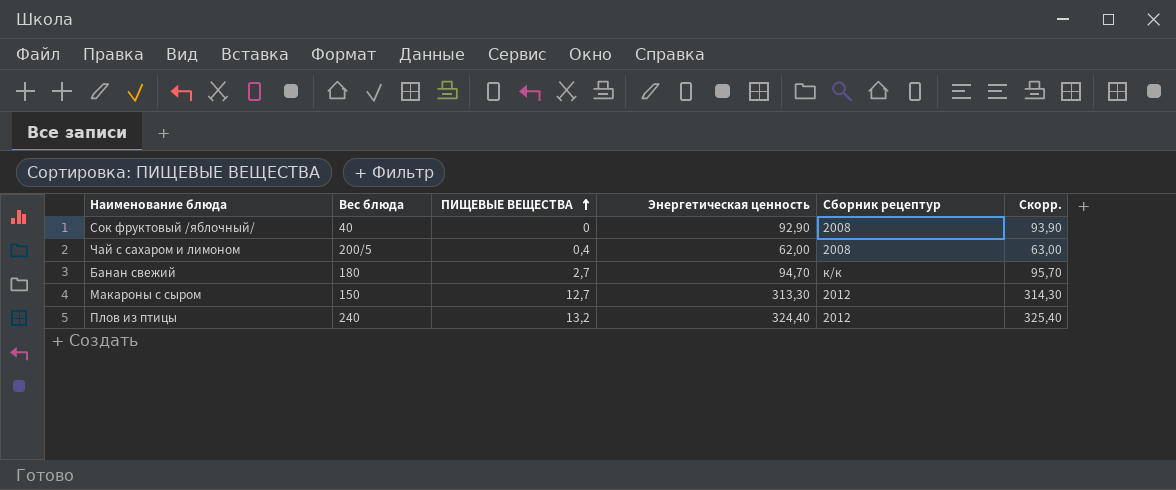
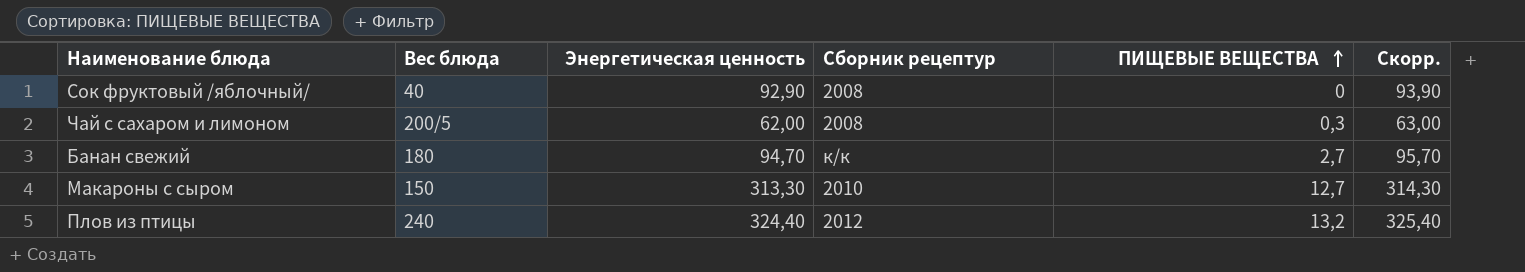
column ПИЩЕВЫЕ ВЕЩЕСТВА | position: 3 -> 5
Чай с сахаром и лимоном | ПИЩЕВЫЕ ВЕЩЕСТВА: 0,4 -> 0,3
Макароны с сыром | Сборник рецептур: 2012 -> 2010

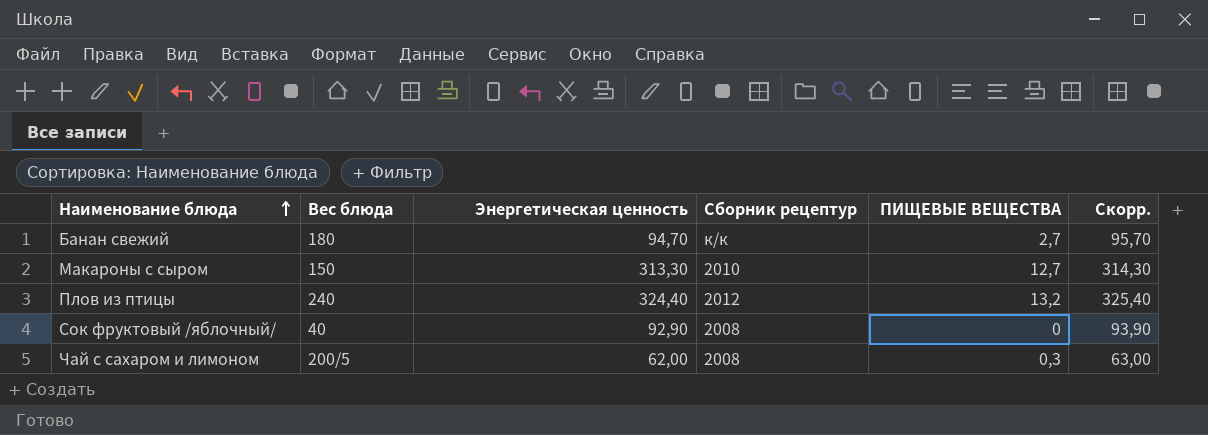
row order: ПИЩЕВЫЕ ВЕЩЕСТВА ascending -> Наименование блюда ascending

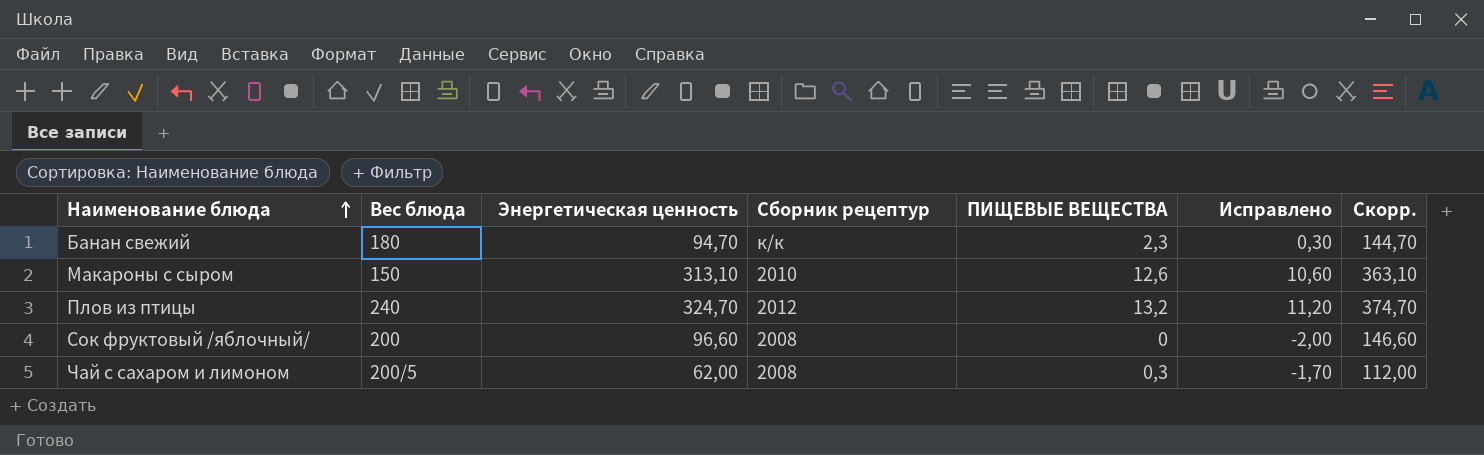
column Исправлено | formula: none -> [ПИЩЕВЫЕ ВЕЩЕСТВА] - 2
column Скорр. | formula: [Энергетическая ценность] + 1 -> [Энергетическая ценность] + 50
Банан свежий | ПИЩЕВЫЕ ВЕЩЕСТВА: 2,7 -> 2,3
Макароны с сыром | Энергетическая ценность: 313,30 -> 313,10
Макароны с сыром | ПИЩЕВЫЕ ВЕЩЕСТВА: 12,7 -> 12,6
Плов из птицы | Энергетическая ценность: 324,40 -> 324,70
Сок фруктовый /яблочный/ | Вес блюда: 40 -> 200
Сок фруктовый /яблочный/ | Энергетическая ценность: 92,90 -> 96,60

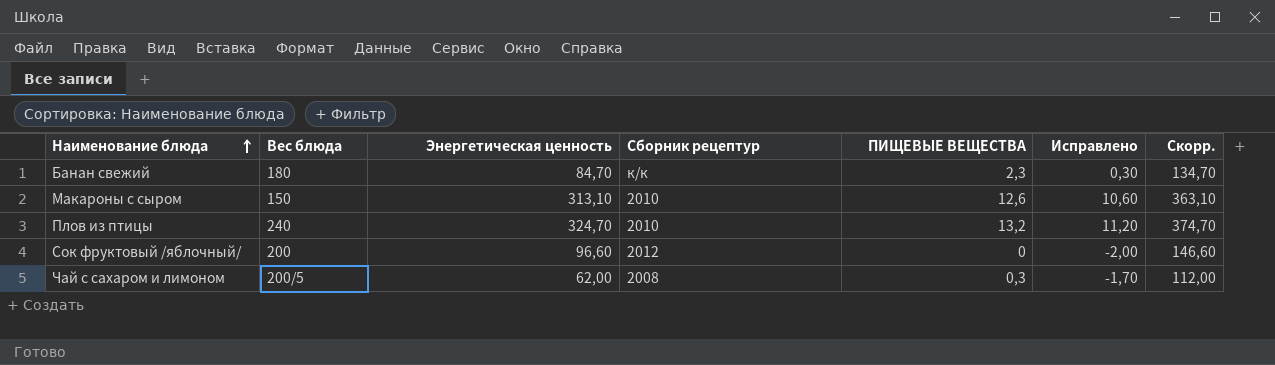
Банан свежий | Энергетическая ценность: 94,70 -> 84,70
Банан свежий | Скорр.: 144,70 -> 134,70
Плов из птицы | Сборник рецептур: 2012 -> 2010
Сок фруктовый /яблочный/ | Сборник рецептур: 2008 -> 2012

